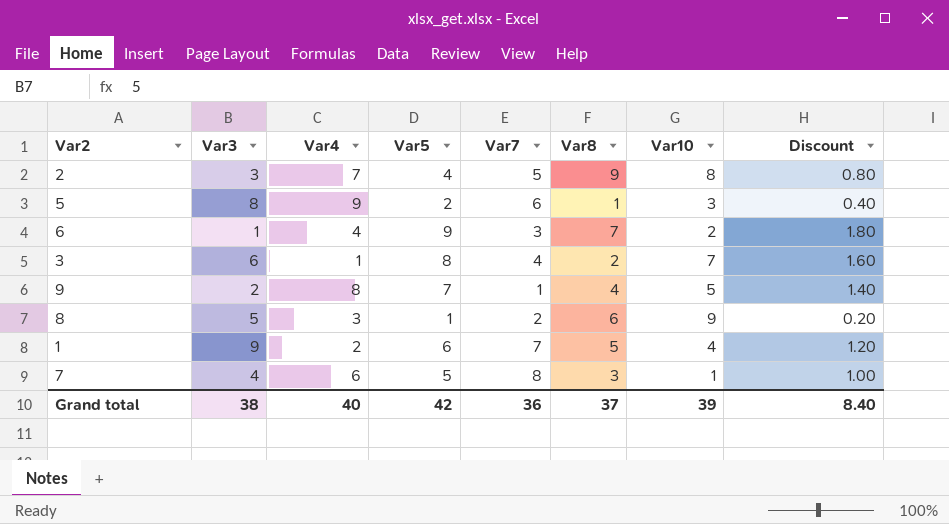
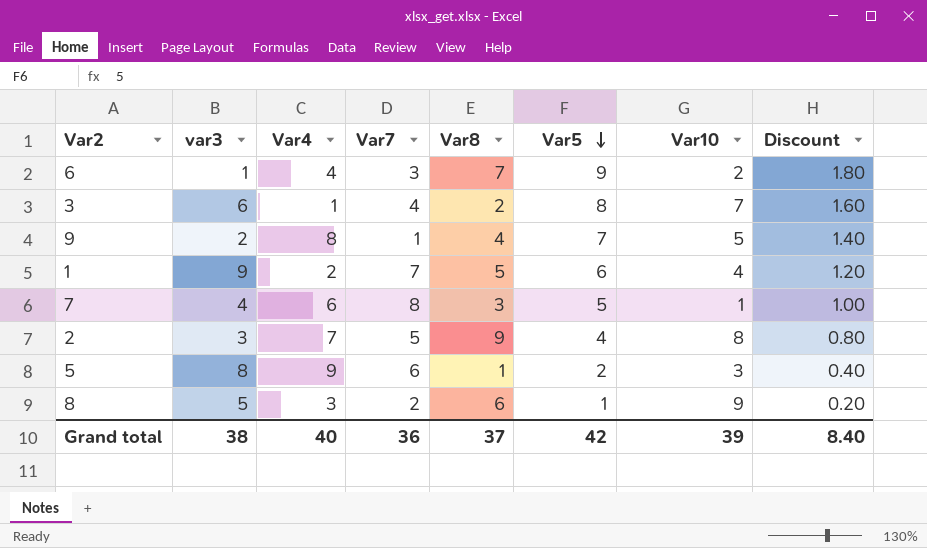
row order: none -> Var5 descending
column name: Var3 -> var3
column Var5 | position: 4 -> 6

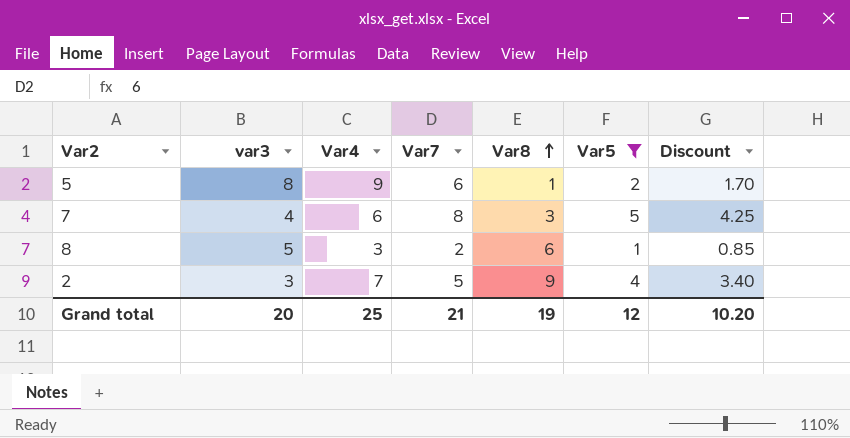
filter: none -> Var5 <= 5
row order: Var5 descending -> Var8 ascending
column Var10 | position: 7 -> none
column Discount | formula: [Var5] * 0.2 -> [Var5] * 0.85
Grand total | var3: 38 -> 20
Grand total | Var4: 40 -> 25
Grand total | Var7: 36 -> 21
Grand total | Var8: 37 -> 19
Grand total | Var5: 42 -> 12
Grand total | Discount: 8.40 -> 10.20

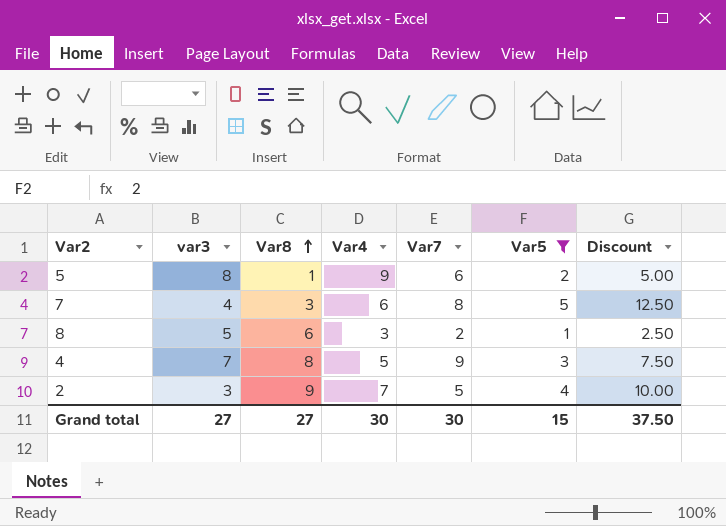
column Var8 | position: 5 -> 3
column Discount | formula: [Var5] * 0.85 -> [Var5] * 2.5
row 4: none -> 7 | 8 | 5 | 9 | 3 | 7.50
Grand total | var3: 20 -> 27
Grand total | Var8: 19 -> 27
Grand total | Var4: 25 -> 30
Grand total | Var7: 21 -> 30
Grand total | Var5: 12 -> 15
Grand total | Discount: 10.20 -> 37.50

